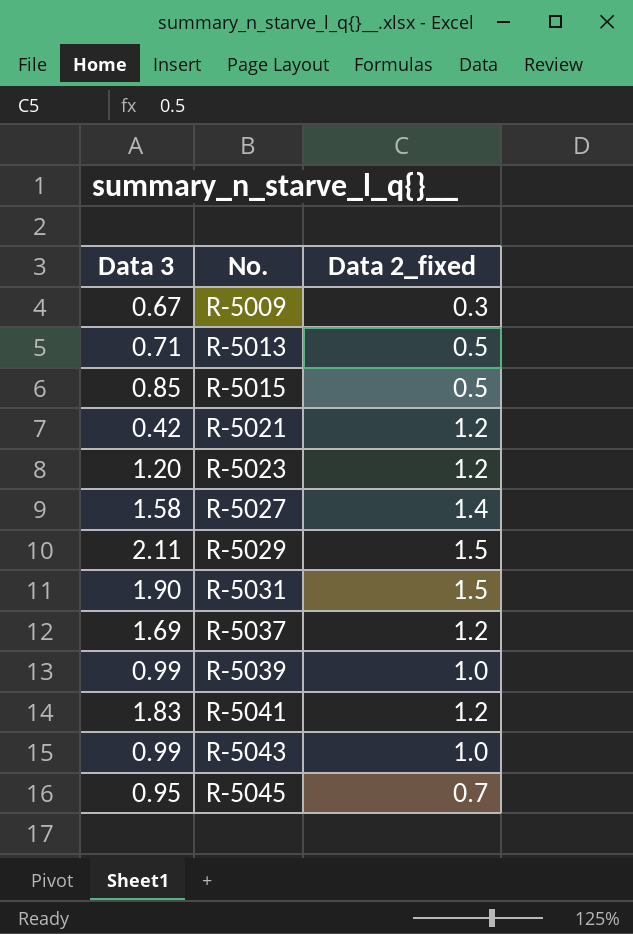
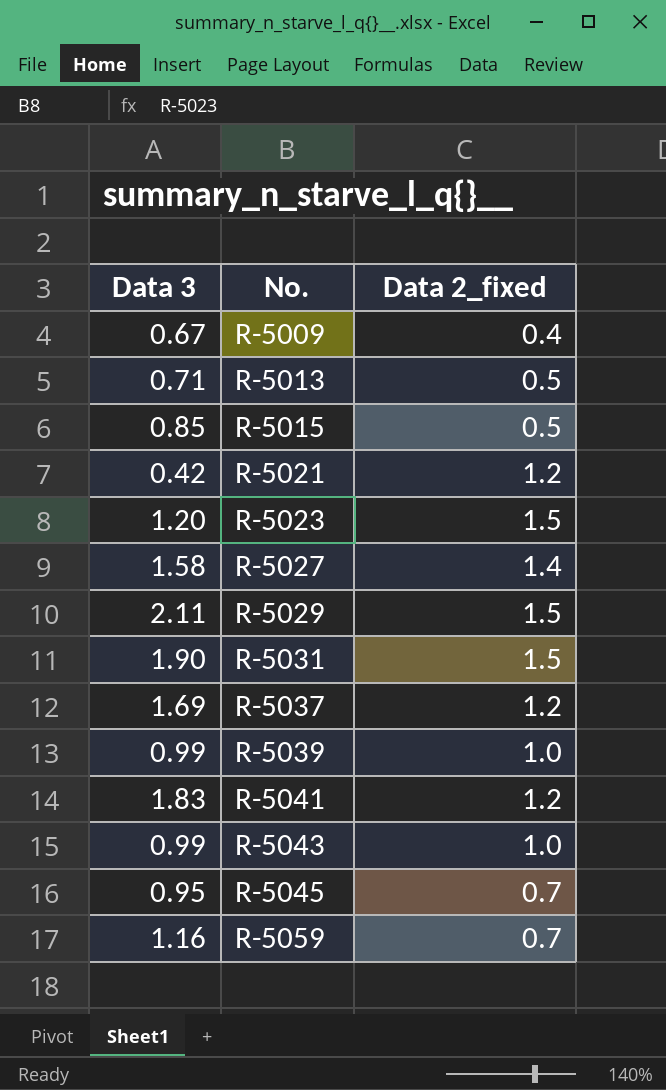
R-5009 | Data 2_fixed: 0.3 -> 0.4
R-5023 | Data 2_fixed: 1.2 -> 1.5
row R-5059: none -> 1.16 | 0.7

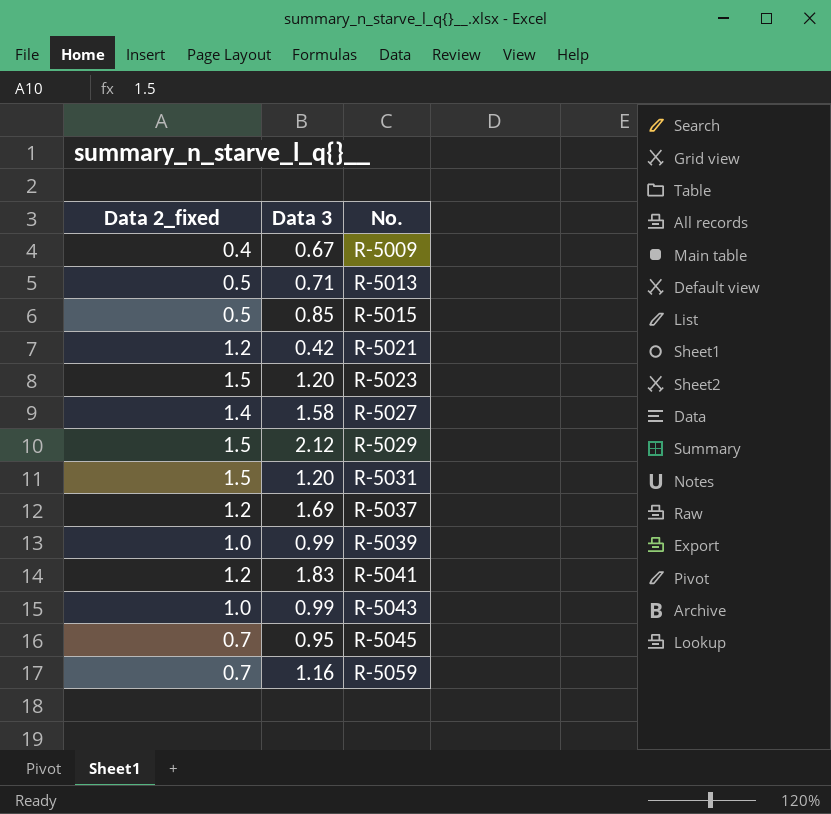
column Data 2_fixed | position: 3 -> 1
R-5029 | Data 3: 2.11 -> 2.12
R-5031 | Data 3: 1.90 -> 1.20

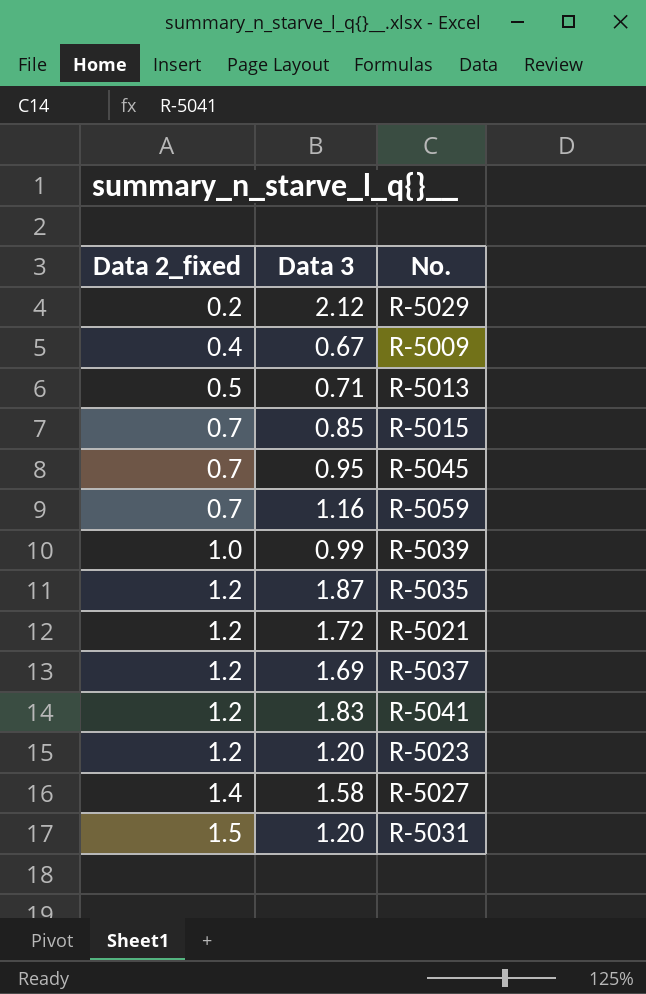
row order: No. ascending -> Data 2_fixed ascending
row R-5043: 1.0 | 0.99 -> none
R-5029 | Data 2_fixed: 1.5 -> 0.2
R-5015 | Data 2_fixed: 0.5 -> 0.7
row R-5035: none -> 1.2 | 1.87
R-5021 | Data 3: 0.42 -> 1.72
R-5023 | Data 2_fixed: 1.5 -> 1.2

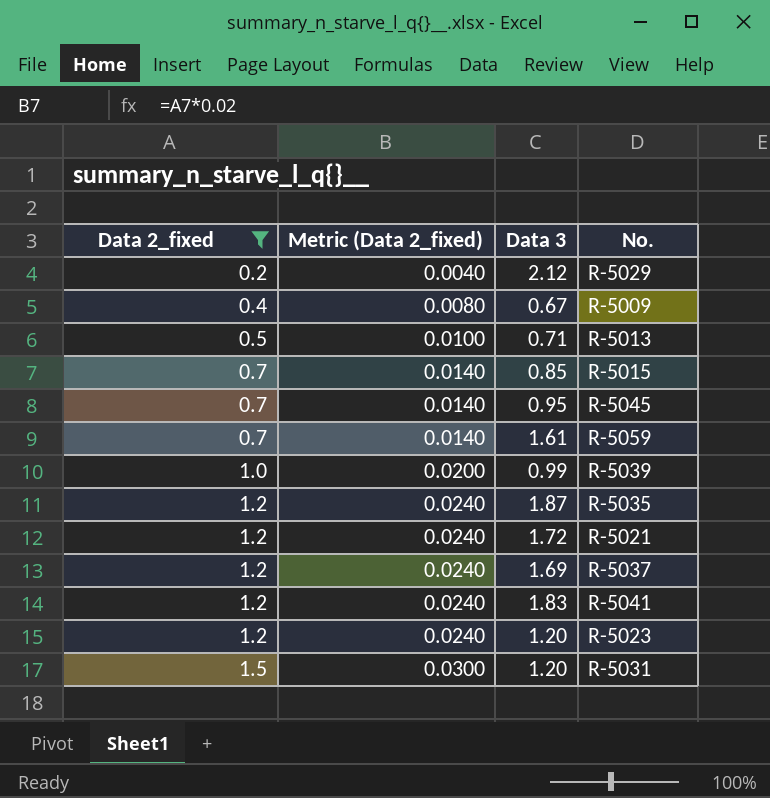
filter: none -> Data 2_fixed != 1.4
column Metric (Data 2_fixed) | formula: none -> [Data 2_fixed] * 0.02
R-5059 | Data 3: 1.16 -> 1.61

